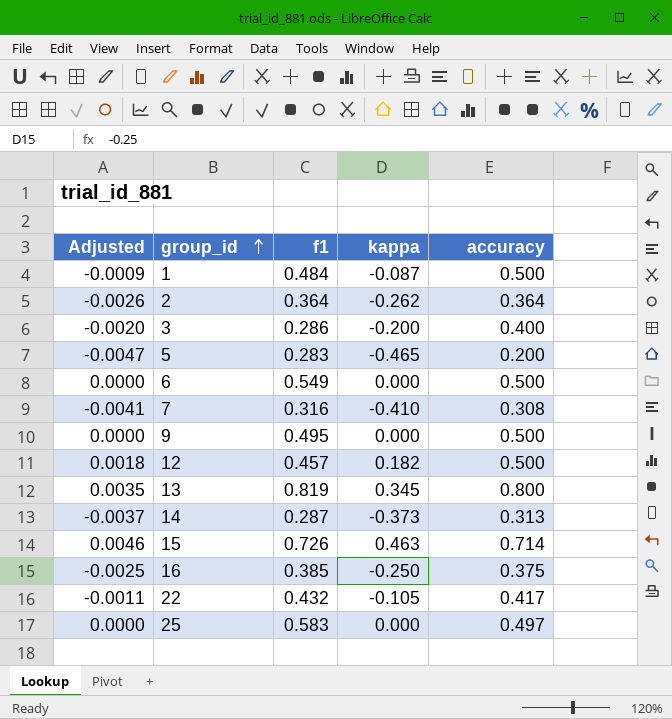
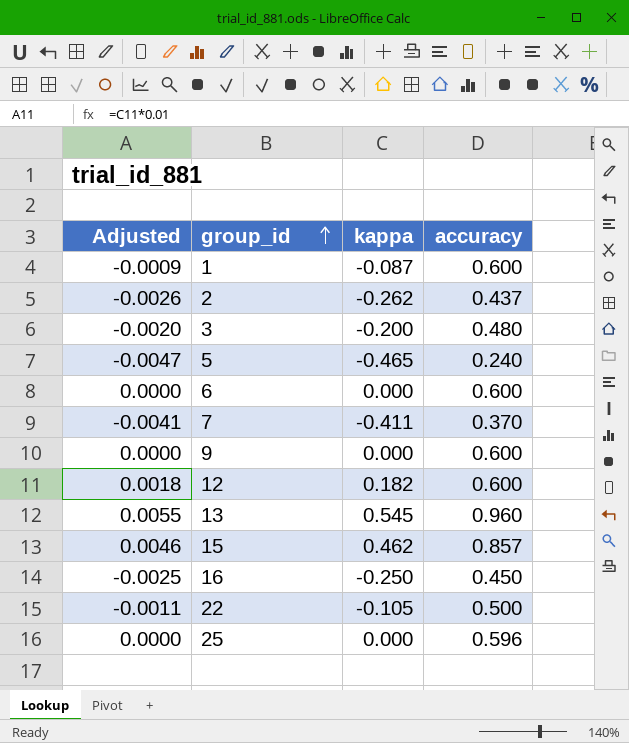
column f1 | position: 3 -> none
row 14: -0.0037 | 0.287 | -0.373 | 0.313 -> none
1 | accuracy: 0.500 -> 0.600
2 | accuracy: 0.364 -> 0.437
3 | accuracy: 0.400 -> 0.480
5 | accuracy: 0.200 -> 0.240
6 | accuracy: 0.500 -> 0.600
7 | kappa: -0.410 -> -0.411
7 | accuracy: 0.308 -> 0.370
9 | accuracy: 0.500 -> 0.600
12 | accuracy: 0.500 -> 0.600
13 | Adjusted: 0.0035 -> 0.0055
13 | kappa: 0.345 -> 0.545
13 | accuracy: 0.800 -> 0.960
15 | kappa: 0.463 -> 0.462
15 | accuracy: 0.714 -> 0.857
16 | accuracy: 0.375 -> 0.450
22 | accuracy: 0.417 -> 0.500
25 | accuracy: 0.497 -> 0.596

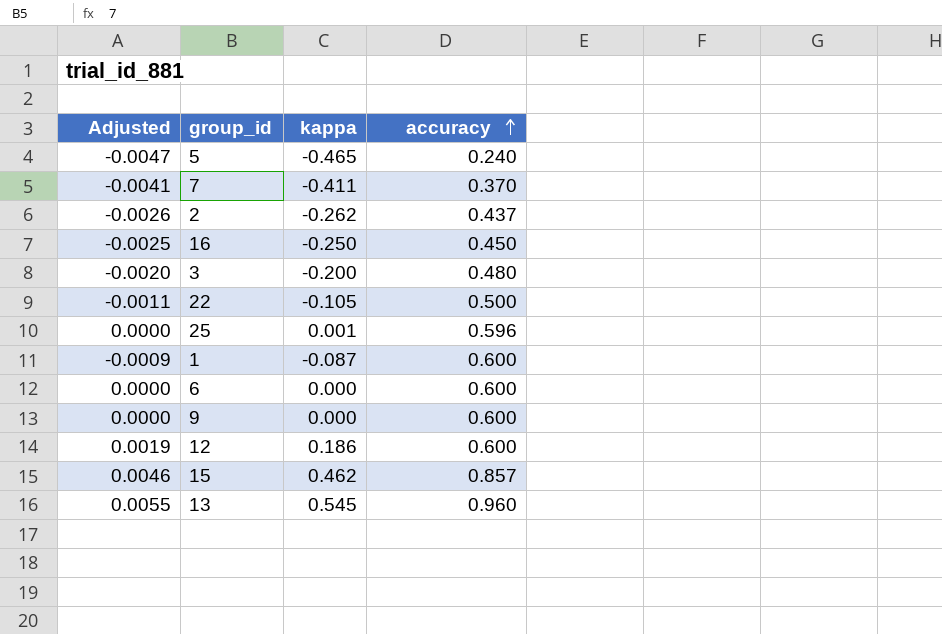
row order: group_id ascending -> accuracy ascending
25 | kappa: 0.000 -> 0.001
12 | Adjusted: 0.0018 -> 0.0019
12 | kappa: 0.182 -> 0.186

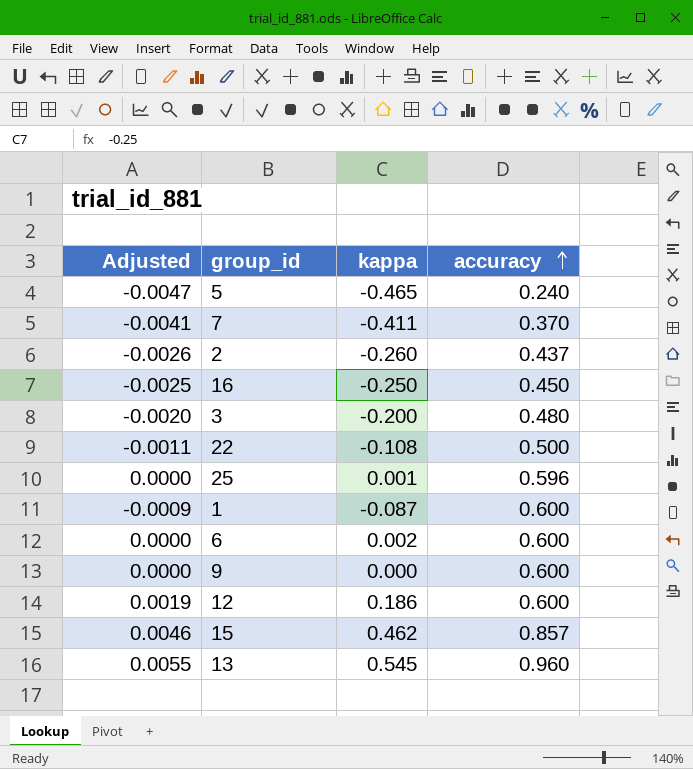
2 | kappa: -0.262 -> -0.260
22 | kappa: -0.105 -> -0.108
6 | kappa: 0.000 -> 0.002

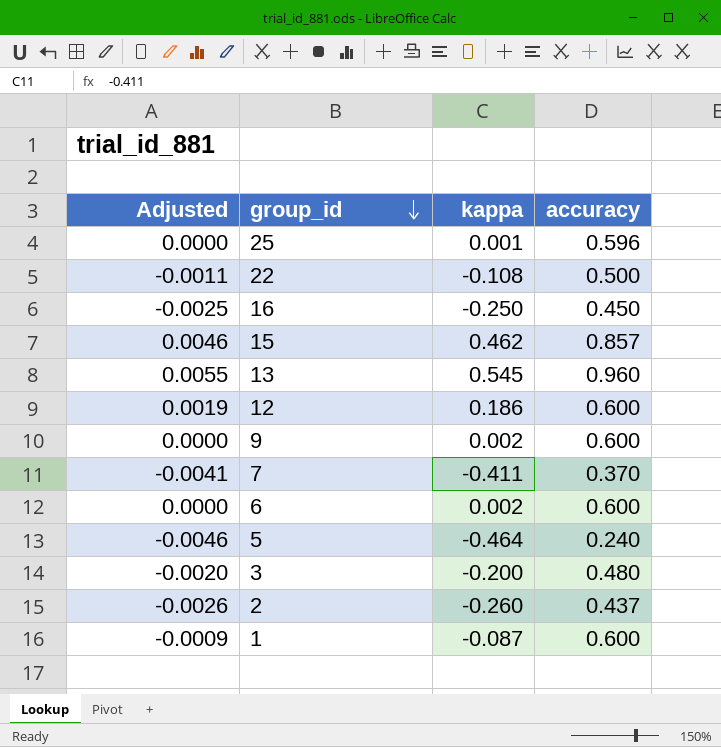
row order: accuracy ascending -> group_id descending
9 | kappa: 0.000 -> 0.002
5 | Adjusted: -0.0047 -> -0.0046
5 | kappa: -0.465 -> -0.464

